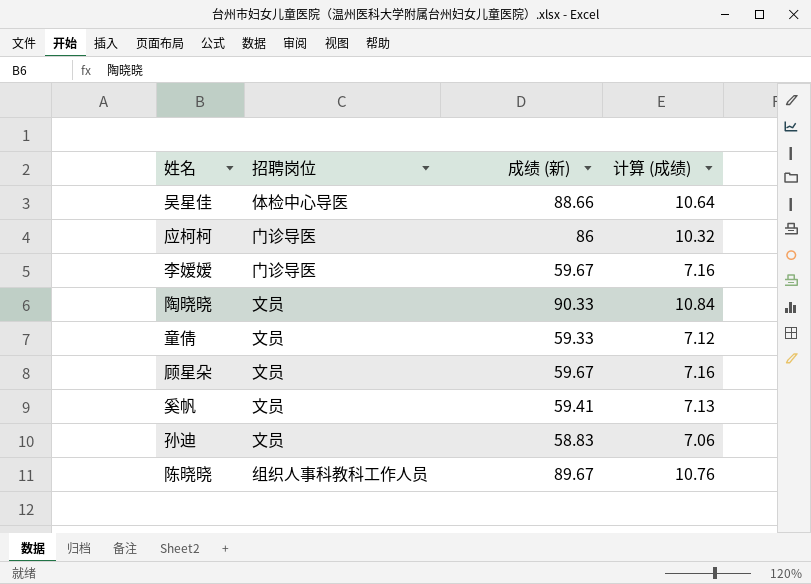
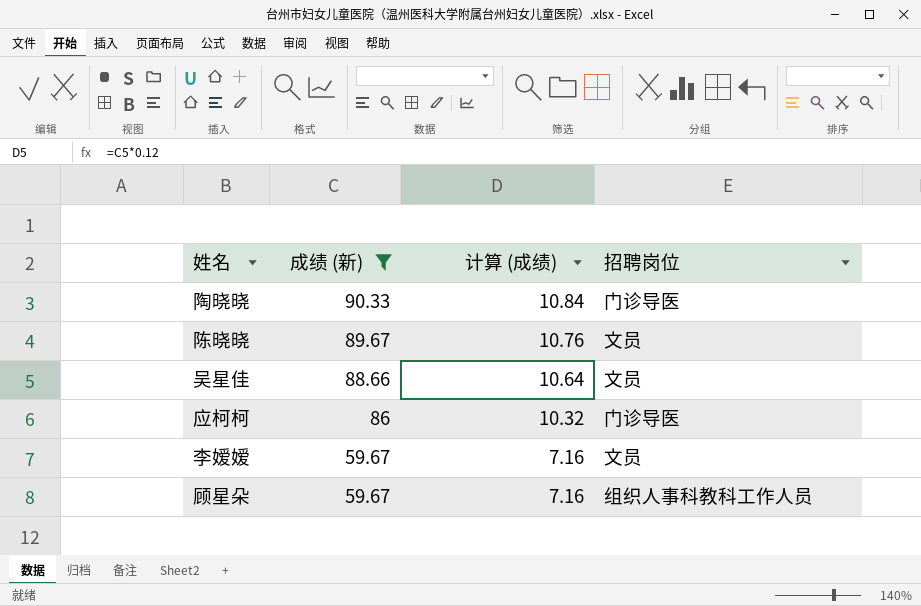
filter: none -> 成绩 (新) >= 59.67
row order: none -> 成绩 (新) descending
column 招聘岗位 | position: 2 -> 4
陶晓晓 | 招聘岗位: 文员 -> 门诊导医
陈晓晓 | 招聘岗位: 组织人事科教科工作人员 -> 文员
吴星佳 | 招聘岗位: 体检中心导医 -> 文员
李嫒嫒 | 招聘岗位: 门诊导医 -> 文员
顾星朵 | 招聘岗位: 文员 -> 组织人事科教科工作人员

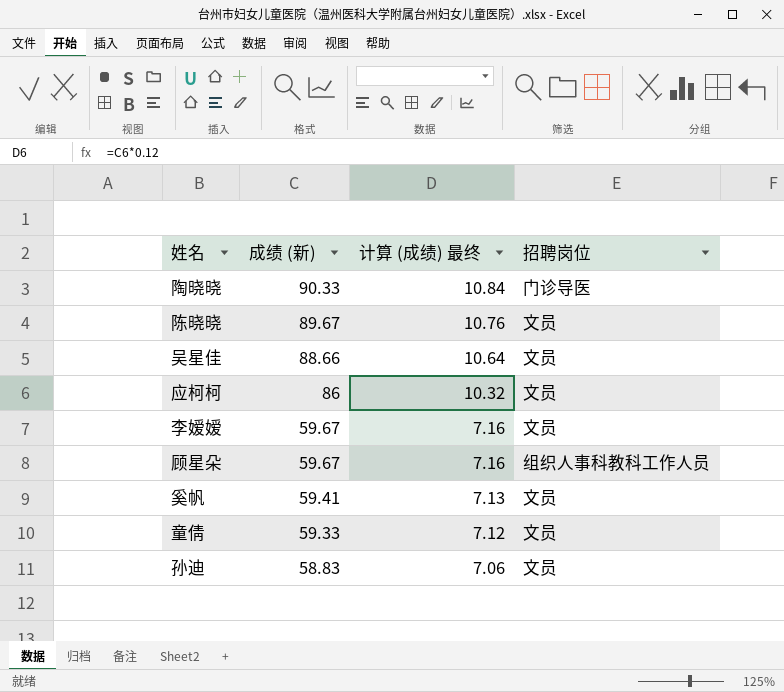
filter: 成绩 (新) >= 59.67 -> none
column name: 计算 (成绩) -> 计算 (成绩) 最终
应柯柯 | 招聘岗位: 门诊导医 -> 文员

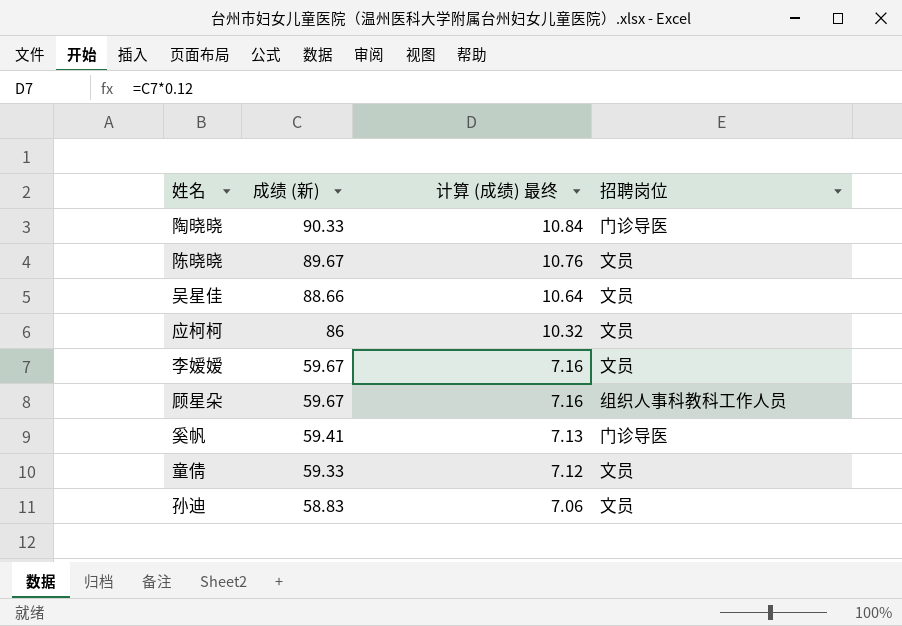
奚帆 | 招聘岗位: 文员 -> 门诊导医

